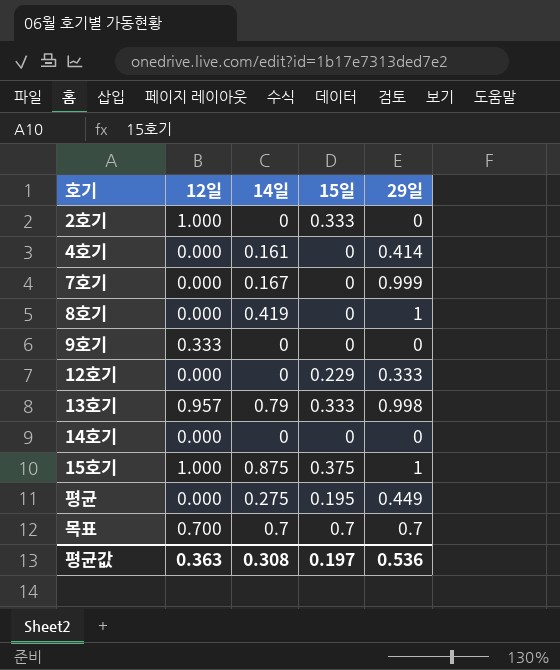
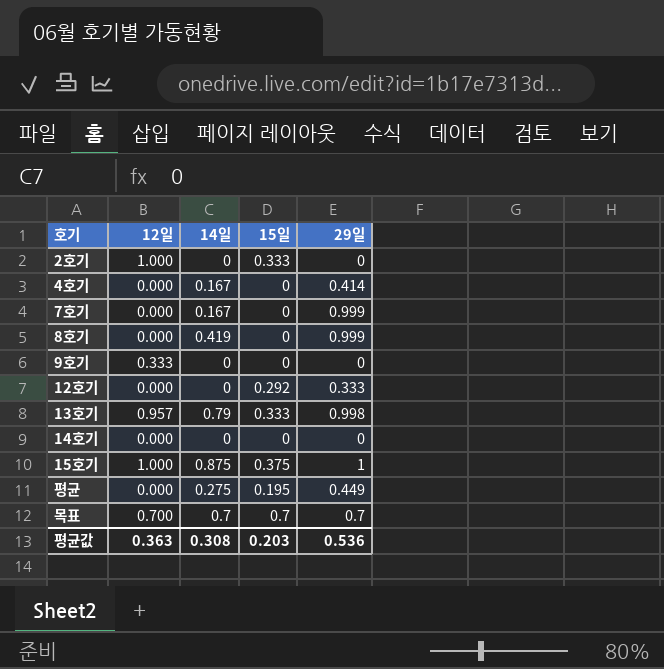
4호기 | 14일: 0.161 -> 0.167
8호기 | 29일: 1 -> 0.999
12호기 | 15일: 0.229 -> 0.292
평균값 | 15일: 0.197 -> 0.203

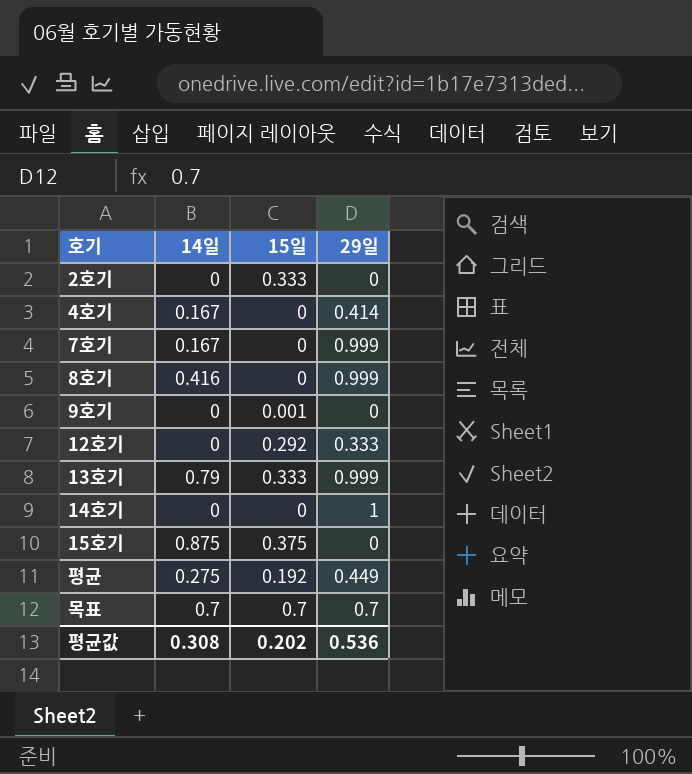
column 12일 | position: 2 -> none
8호기 | 14일: 0.419 -> 0.416
9호기 | 15일: 0 -> 0.001
13호기 | 29일: 0.998 -> 0.999
14호기 | 29일: 0 -> 1
15호기 | 29일: 1 -> 0
평균 | 15일: 0.195 -> 0.192
평균값 | 15일: 0.203 -> 0.202

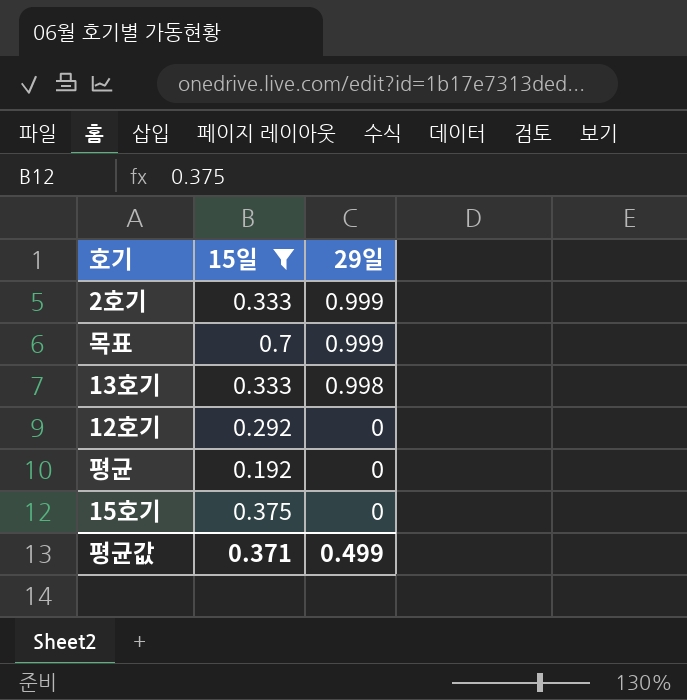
filter: none -> 15일 >= 0.192
row order: none -> 29일 descending
column 14일 | position: 2 -> none
2호기 | 29일: 0 -> 0.999
목표 | 29일: 0.7 -> 0.999
13호기 | 29일: 0.999 -> 0.998
12호기 | 29일: 0.333 -> 0
평균 | 29일: 0.449 -> 0
평균값 | 15일: 0.202 -> 0.371
평균값 | 29일: 0.536 -> 0.499

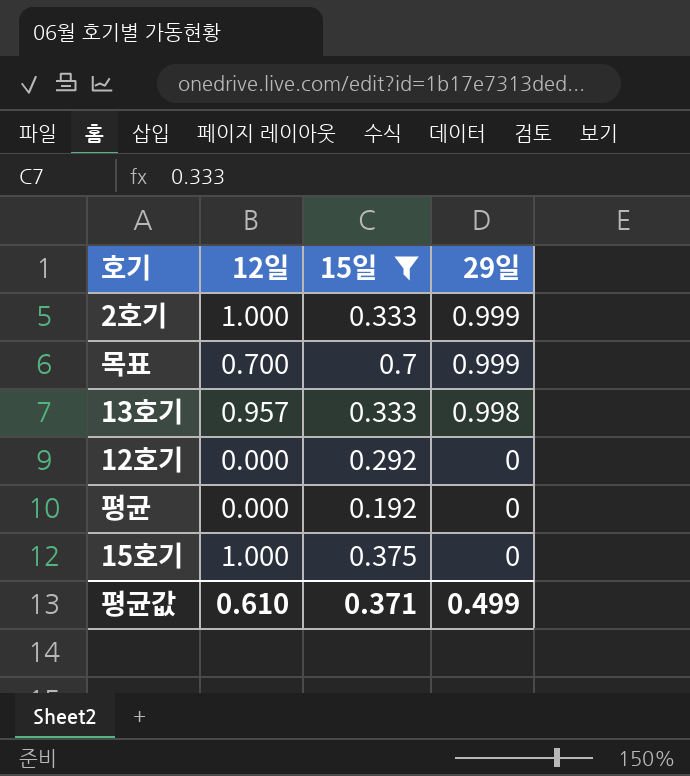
column 12일 | position: none -> 2

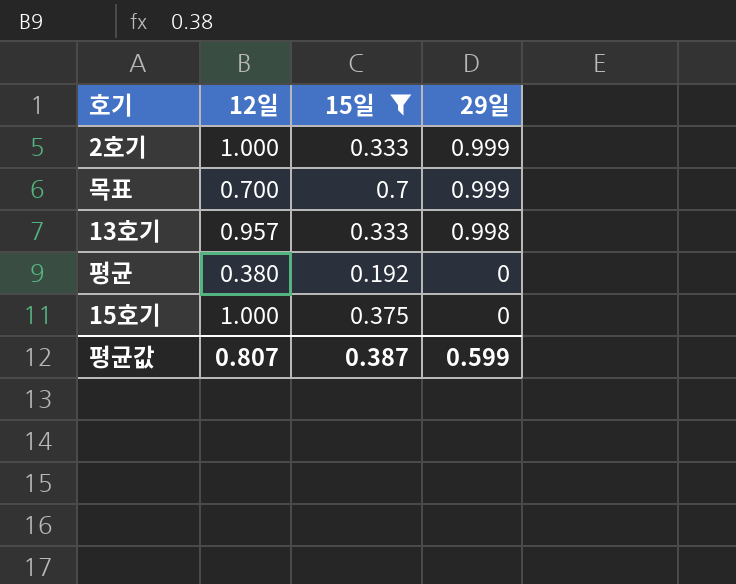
row 12호기: 0.000 | 0.292 | 0 -> none
평균 | 12일: 0.000 -> 0.380
평균값 | 12일: 0.610 -> 0.807
평균값 | 15일: 0.371 -> 0.387
평균값 | 29일: 0.499 -> 0.599

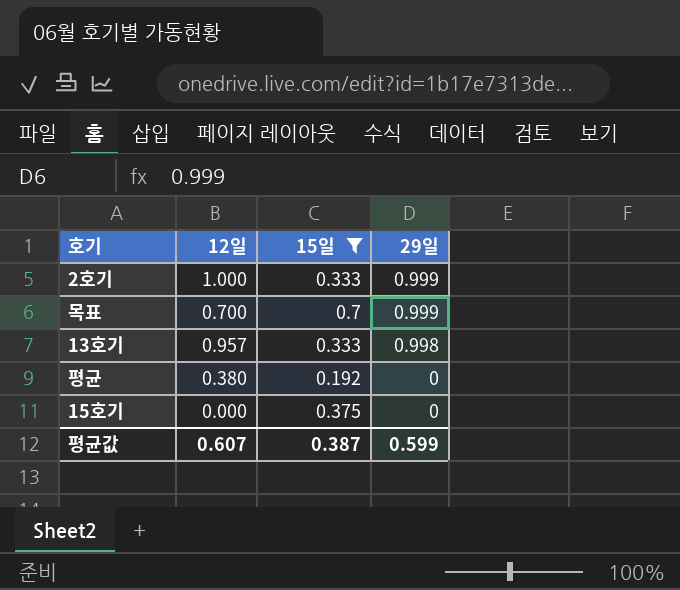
15호기 | 12일: 1.000 -> 0.000
평균값 | 12일: 0.807 -> 0.607

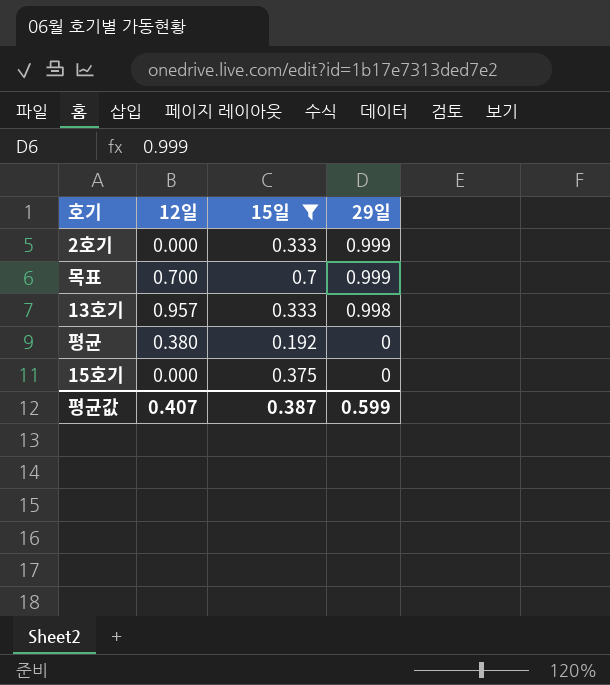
2호기 | 12일: 1.000 -> 0.000
평균값 | 12일: 0.607 -> 0.407

